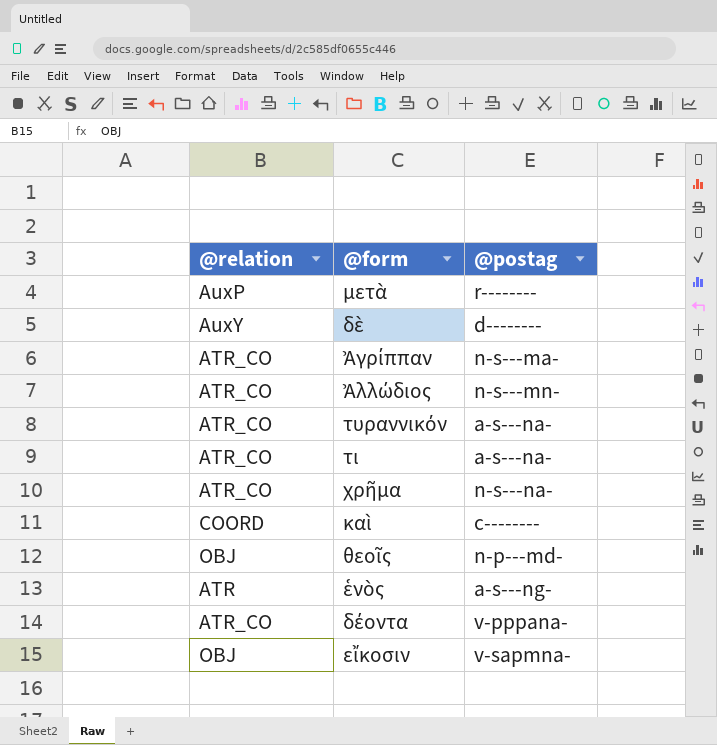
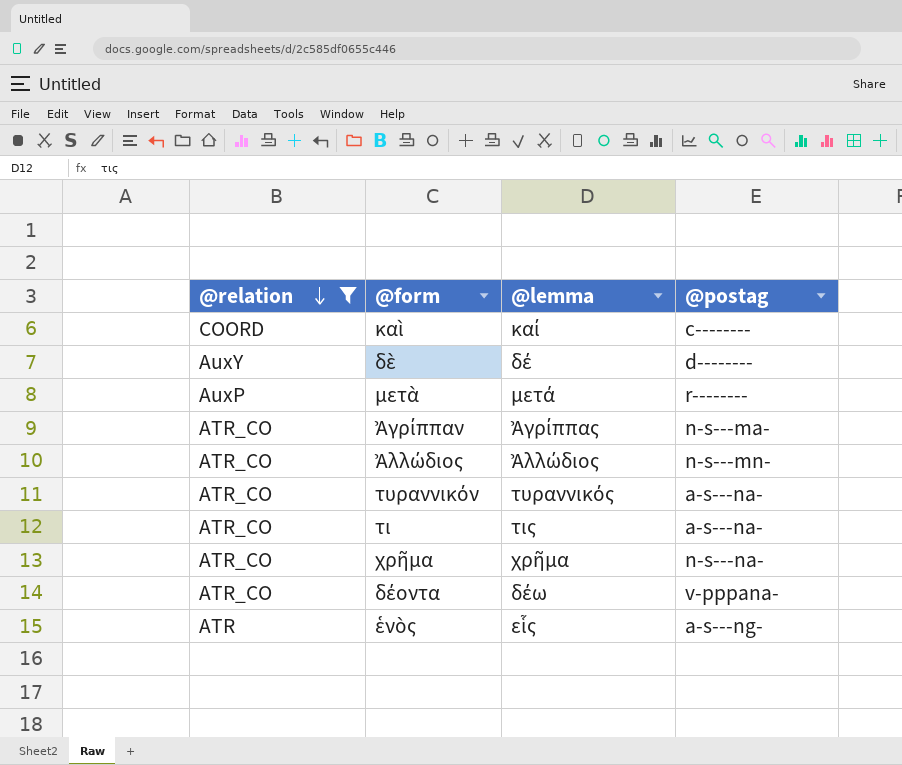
filter: none -> @relation != OBJ
row order: none -> @relation descending
column @lemma | position: none -> 3

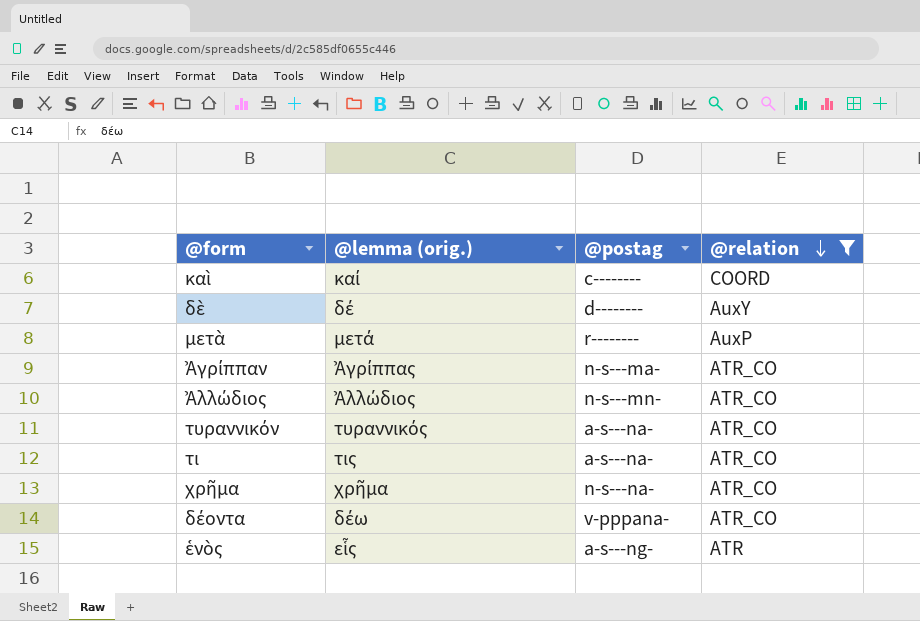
column name: @lemma -> @lemma (orig.)
column @relation | position: 1 -> 4

